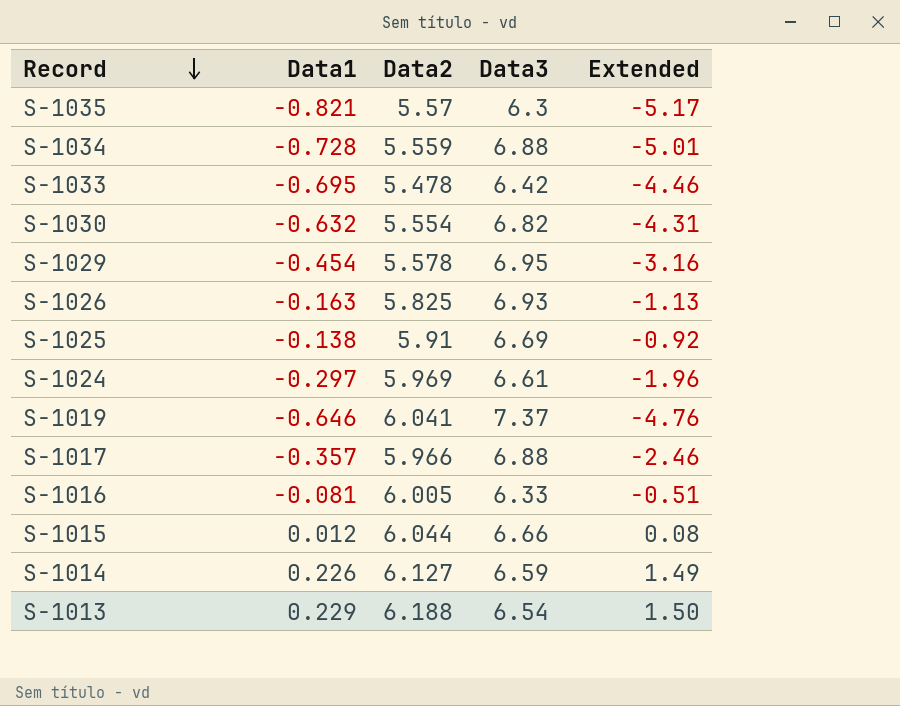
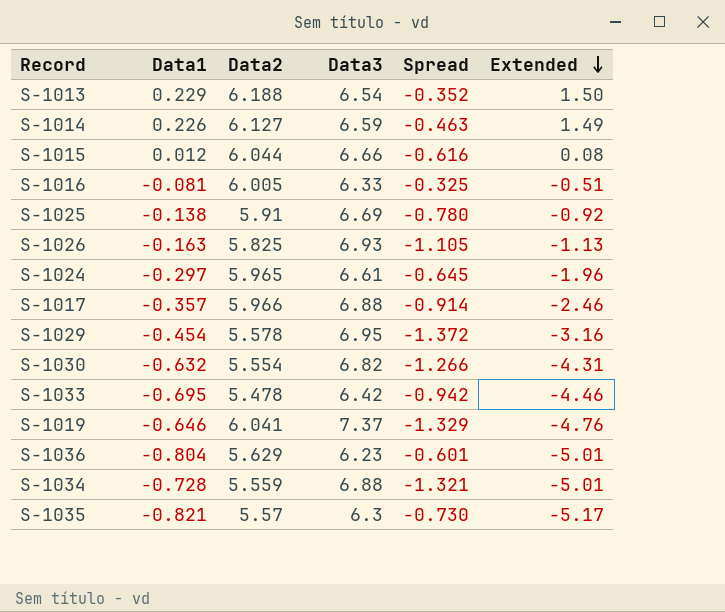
row order: Record descending -> Extended descending
column Spread | formula: none -> [Data2] - [Data3]
S-1024 | Data2: 5.969 -> 5.965
row S-1036: none -> -0.804 | 5.629 | 6.23 | -0.601 | -5.01

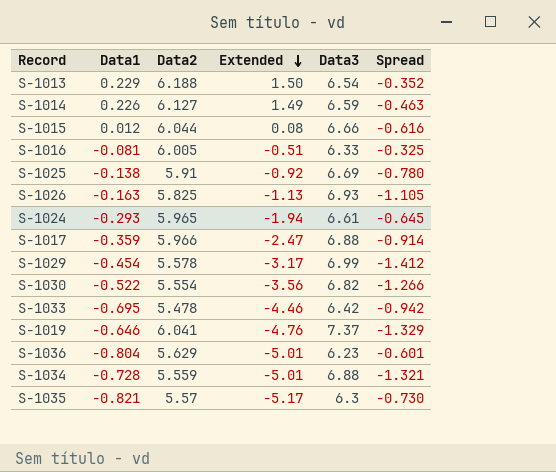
column Extended | position: 6 -> 4
S-1024 | Data1: -0.297 -> -0.293
S-1024 | Extended: -1.96 -> -1.94
S-1017 | Data1: -0.357 -> -0.359
S-1017 | Extended: -2.46 -> -2.47
S-1029 | Extended: -3.16 -> -3.17
S-1029 | Data3: 6.95 -> 6.99
S-1029 | Spread: -1.372 -> -1.412
S-1030 | Data1: -0.632 -> -0.522
S-1030 | Extended: -4.31 -> -3.56

